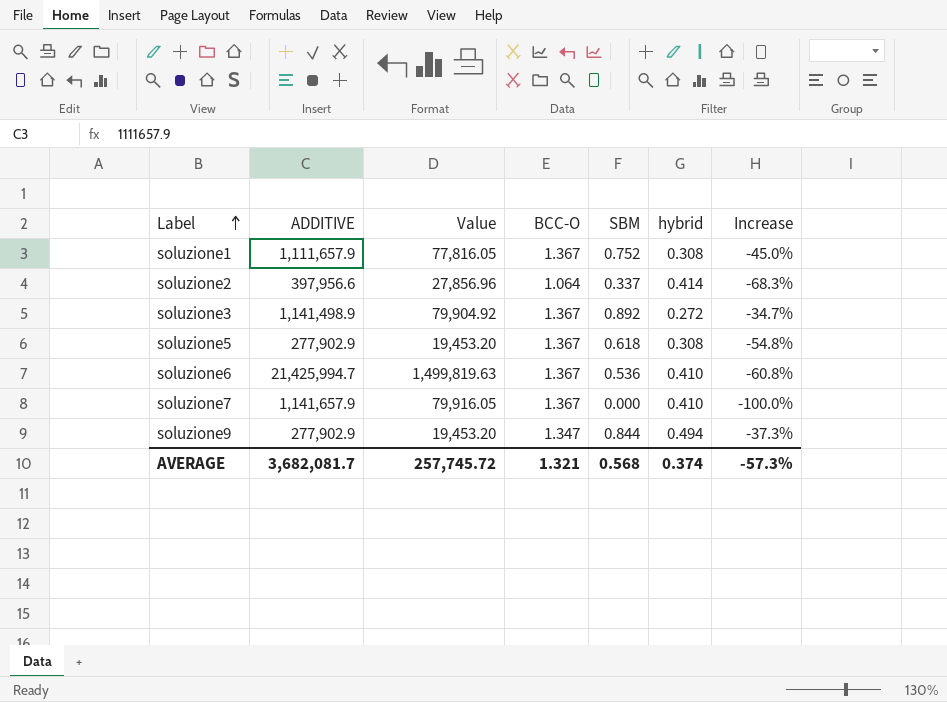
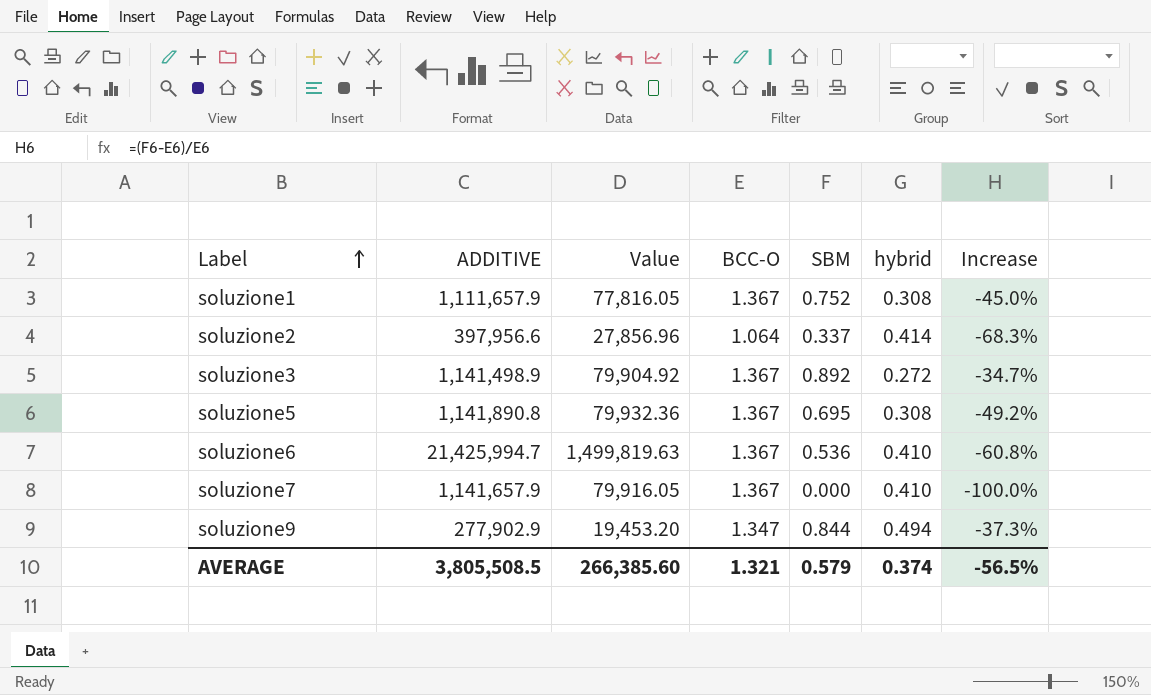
soluzione5 | ADDITIVE: 277,902.9 -> 1,141,890.8
soluzione5 | Value: 19,453.20 -> 79,932.36
soluzione5 | SBM: 0.618 -> 0.695
soluzione5 | Increase: -54.8% -> -49.2%
AVERAGE | ADDITIVE: 3,682,081.7 -> 3,805,508.5
AVERAGE | Value: 257,745.72 -> 266,385.60
AVERAGE | SBM: 0.568 -> 0.579
AVERAGE | Increase: -57.3% -> -56.5%

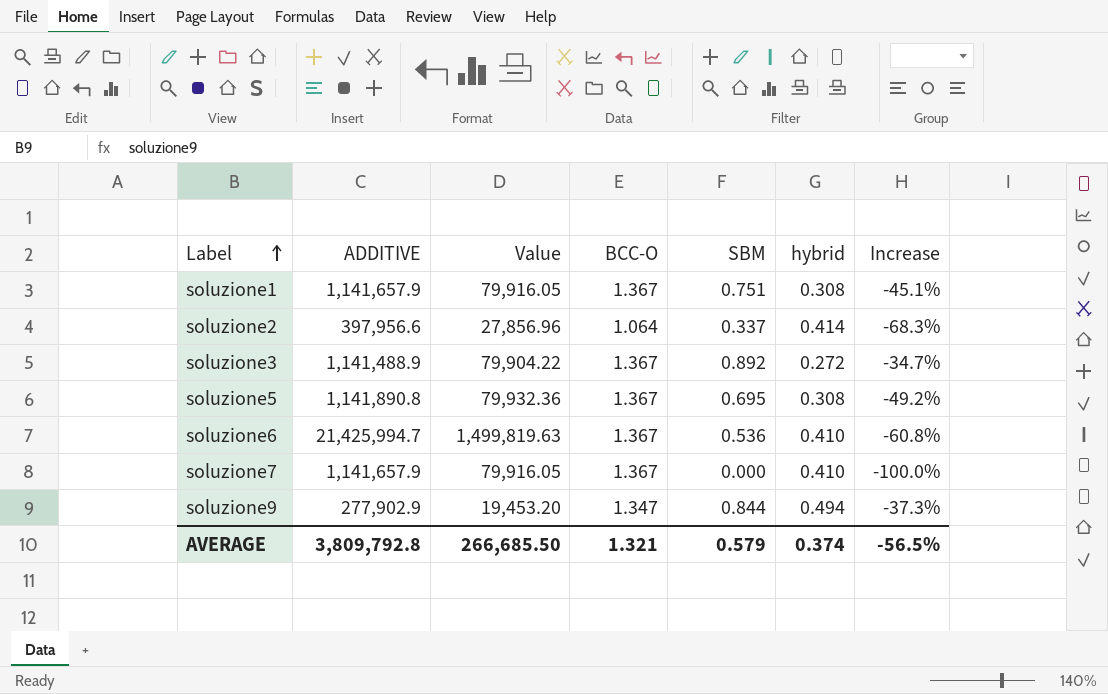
soluzione1 | ADDITIVE: 1,111,657.9 -> 1,141,657.9
soluzione1 | Value: 77,816.05 -> 79,916.05
soluzione1 | SBM: 0.752 -> 0.751
soluzione1 | Increase: -45.0% -> -45.1%
soluzione3 | ADDITIVE: 1,141,498.9 -> 1,141,488.9
soluzione3 | Value: 79,904.92 -> 79,904.22
AVERAGE | ADDITIVE: 3,805,508.5 -> 3,809,792.8
AVERAGE | Value: 266,385.60 -> 266,685.50

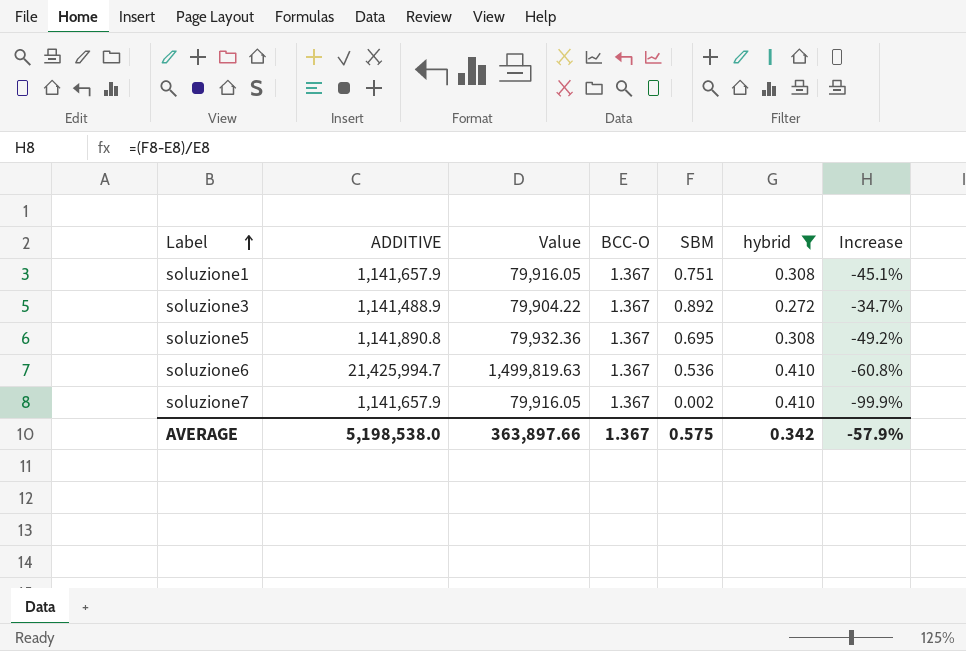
filter: none -> hybrid <= 0.410
soluzione7 | SBM: 0.000 -> 0.002
soluzione7 | Increase: -100.0% -> -99.9%
AVERAGE | ADDITIVE: 3,809,792.8 -> 5,198,538.0
AVERAGE | Value: 266,685.50 -> 363,897.66
AVERAGE | BCC-O: 1.321 -> 1.367
AVERAGE | SBM: 0.579 -> 0.575
AVERAGE | hybrid: 0.374 -> 0.342
AVERAGE | Increase: -56.5% -> -57.9%

